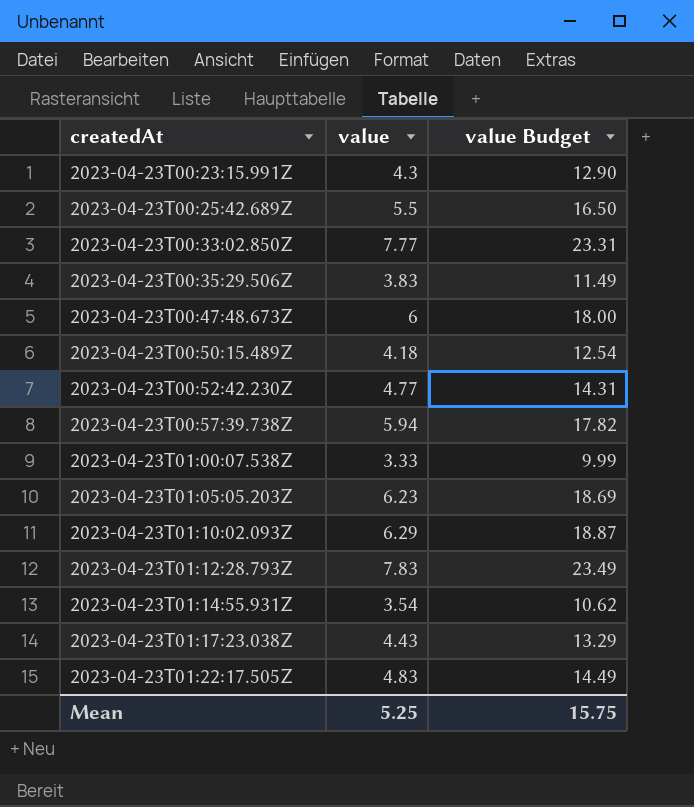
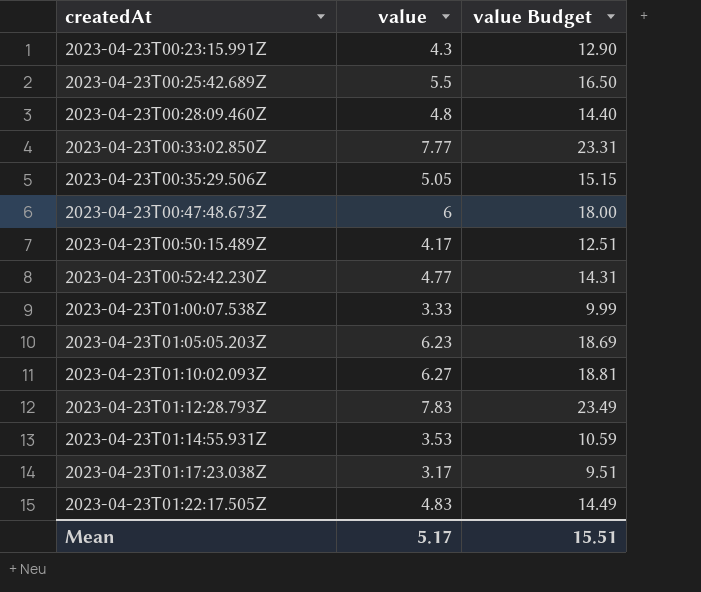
row 2023-04-23T00:57:39.738Z: 5.94 | 17.82 -> none
row 2023-04-23T00:28:09.460Z: none -> 4.8 | 14.40
2023-04-23T00:35:29.506Z | value: 3.83 -> 5.05
2023-04-23T00:35:29.506Z | value Budget: 11.49 -> 15.15
2023-04-23T00:50:15.489Z | value: 4.18 -> 4.17
2023-04-23T00:50:15.489Z | value Budget: 12.54 -> 12.51
2023-04-23T01:10:02.093Z | value: 6.29 -> 6.27
2023-04-23T01:10:02.093Z | value Budget: 18.87 -> 18.81
2023-04-23T01:14:55.931Z | value: 3.54 -> 3.53
2023-04-23T01:14:55.931Z | value Budget: 10.62 -> 10.59
2023-04-23T01:17:23.038Z | value: 4.43 -> 3.17
2023-04-23T01:17:23.038Z | value Budget: 13.29 -> 9.51
Mean | value: 5.25 -> 5.17
Mean | value Budget: 15.75 -> 15.51

